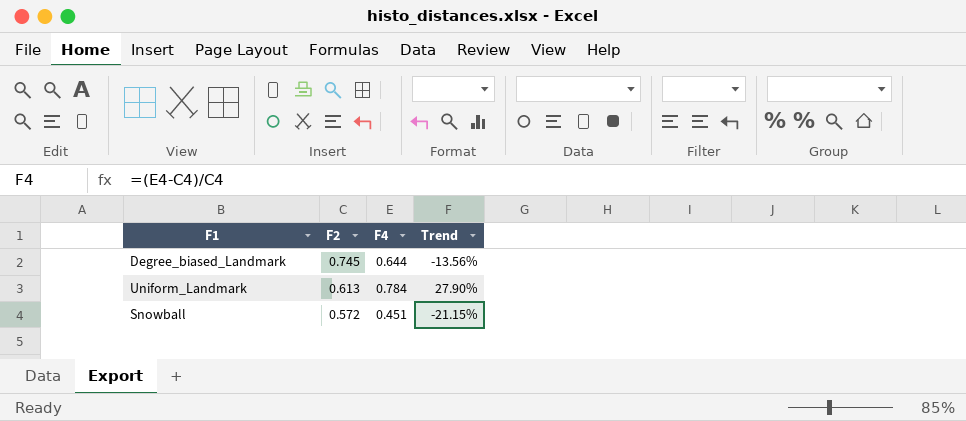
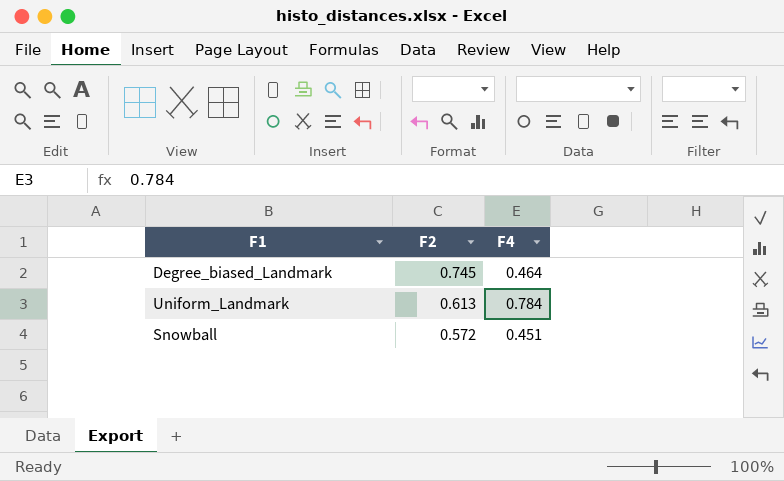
column Trend | formula: ([F4] - [F2]) / [F2] -> none
Degree_biased_Landmark | F4: 0.644 -> 0.464

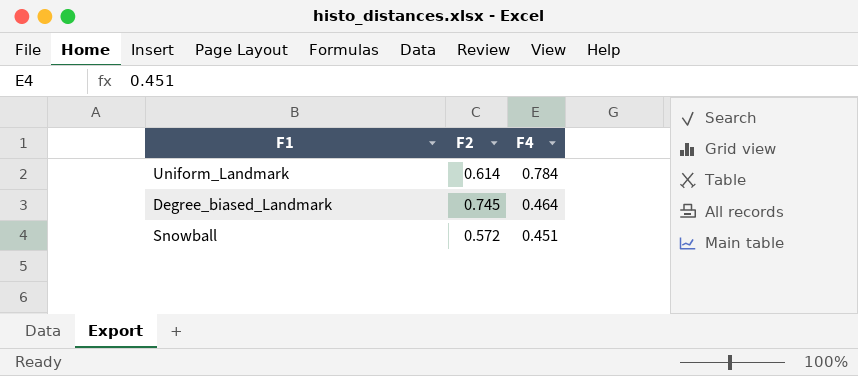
row order: F2 descending -> F4 descending
Uniform_Landmark | F2: 0.613 -> 0.614

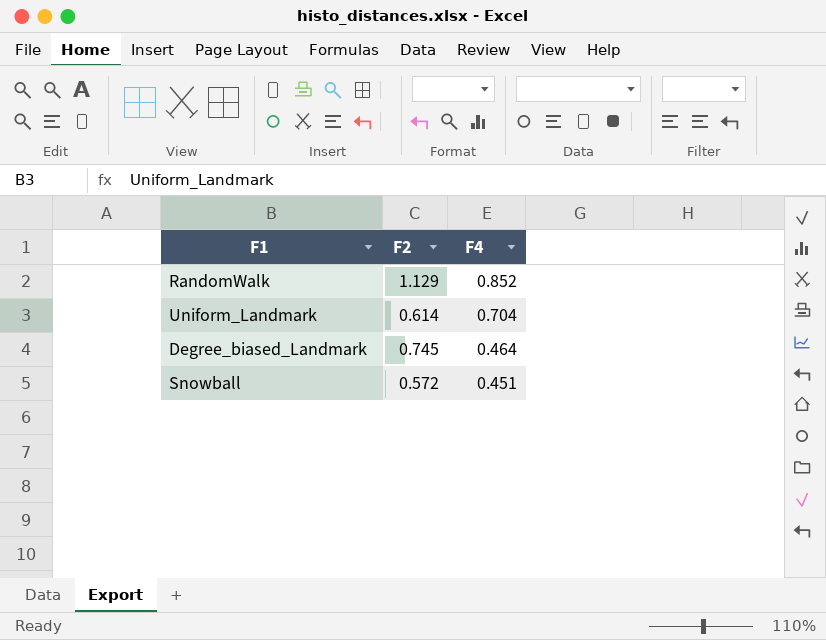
row RandomWalk: none -> 1.129 | 0.852
Uniform_Landmark | F4: 0.784 -> 0.704

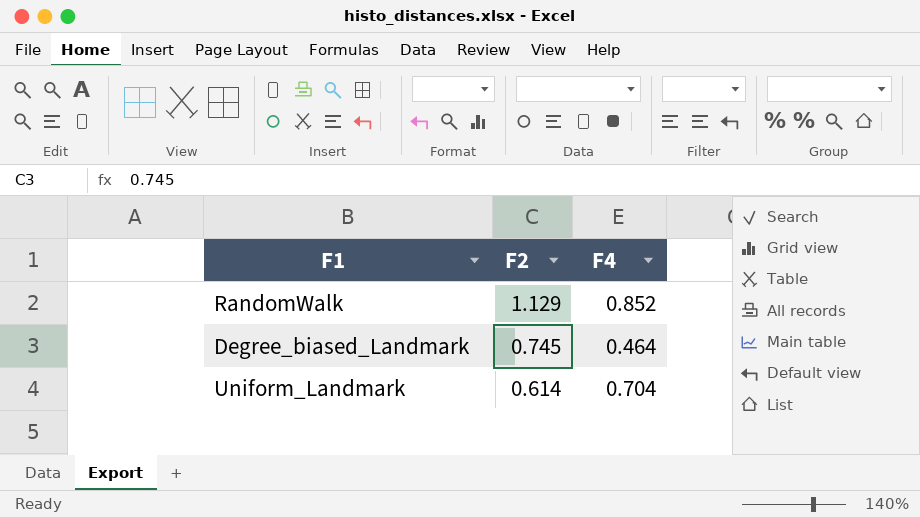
row order: F4 descending -> F2 descending
row Snowball: 0.572 | 0.451 -> none

